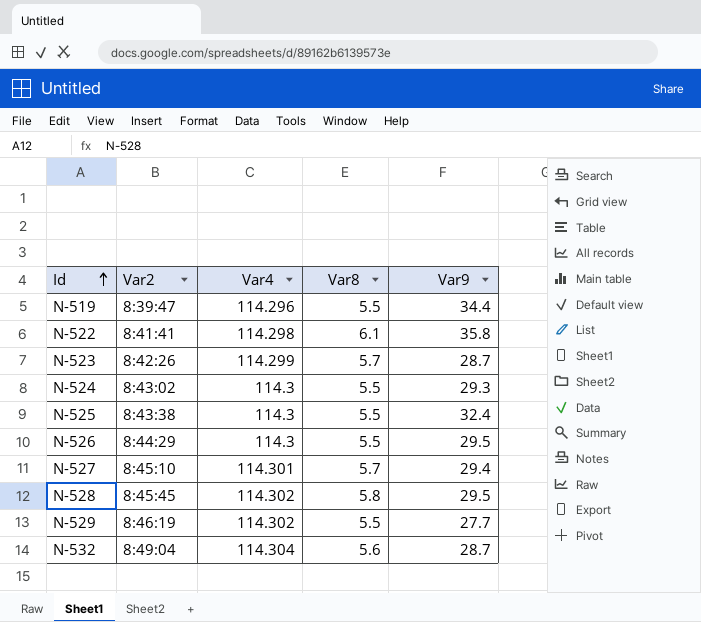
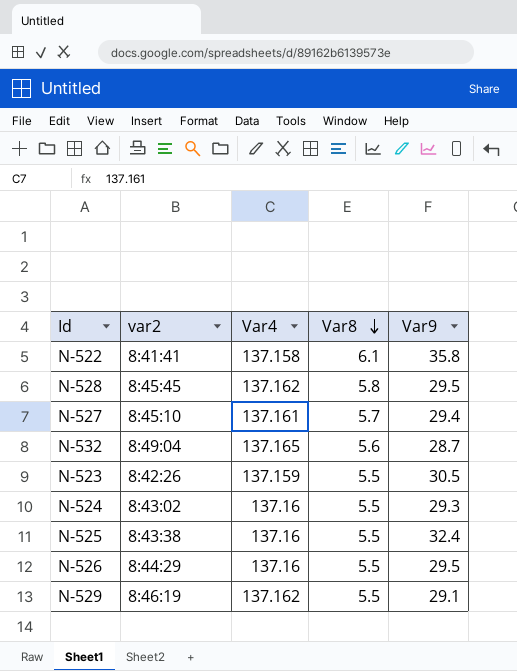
row order: Id ascending -> Var8 descending
column name: Var2 -> var2
row N-519: 8:39:47 | 114.296 | 5.5 | 34.4 -> none
N-522 | Var4: 114.298 -> 137.158
N-528 | Var4: 114.302 -> 137.162
N-527 | Var4: 114.301 -> 137.161
N-532 | Var4: 114.304 -> 137.165
N-523 | Var4: 114.299 -> 137.159
N-523 | Var8: 5.7 -> 5.5
N-523 | Var9: 28.7 -> 30.5
N-524 | Var4: 114.3 -> 137.16
N-525 | Var4: 114.3 -> 137.16
N-526 | Var4: 114.3 -> 137.16
N-529 | Var4: 114.302 -> 137.162
N-529 | Var9: 27.7 -> 29.1

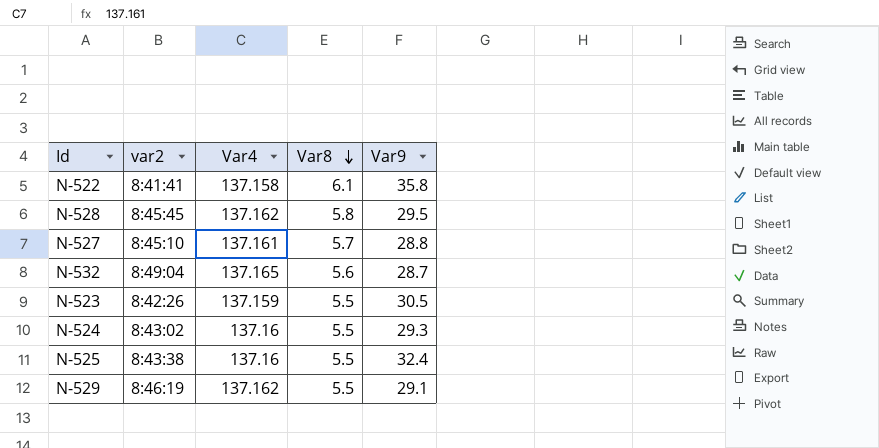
row N-526: 8:44:29 | 137.16 | 5.5 | 29.5 -> none
N-527 | Var9: 29.4 -> 28.8

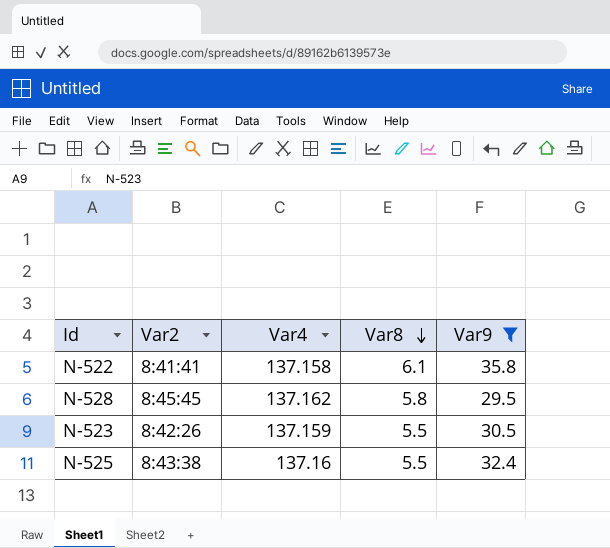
filter: none -> Var9 >= 29.5
column name: var2 -> Var2

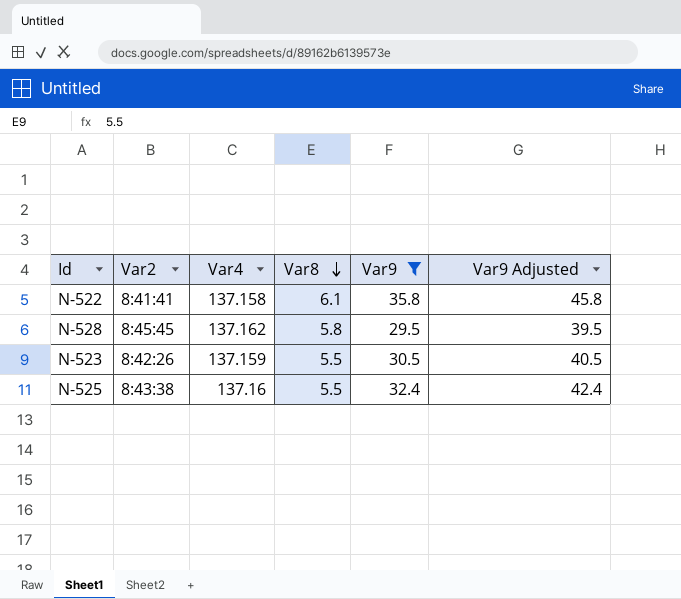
column Var9 Adjusted | formula: none -> [Var9] + 10

